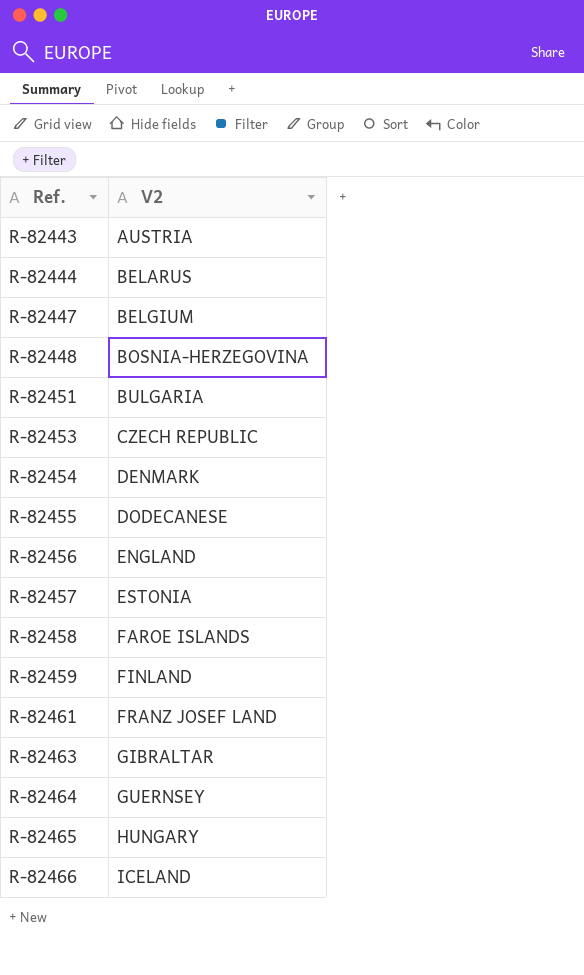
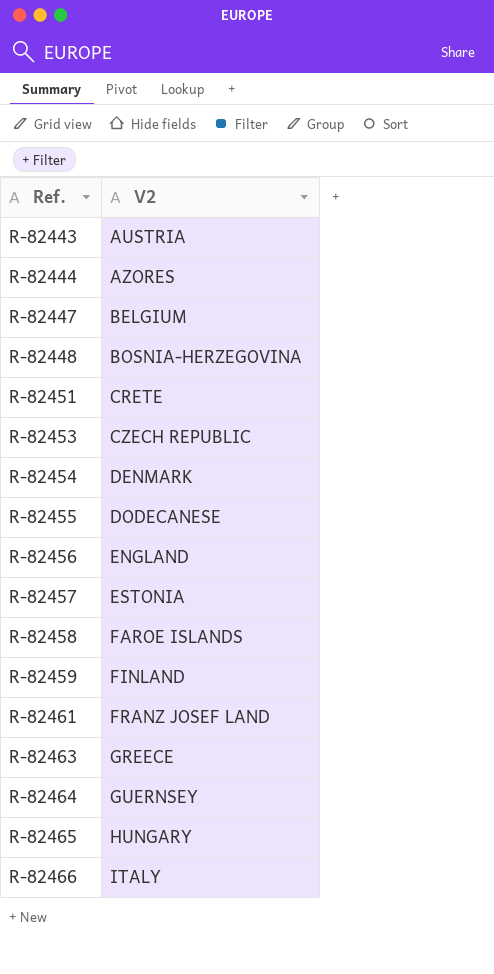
R-82444 | V2: BELARUS -> AZORES
R-82451 | V2: BULGARIA -> CRETE
R-82463 | V2: GIBRALTAR -> GREECE
R-82466 | V2: ICELAND -> ITALY

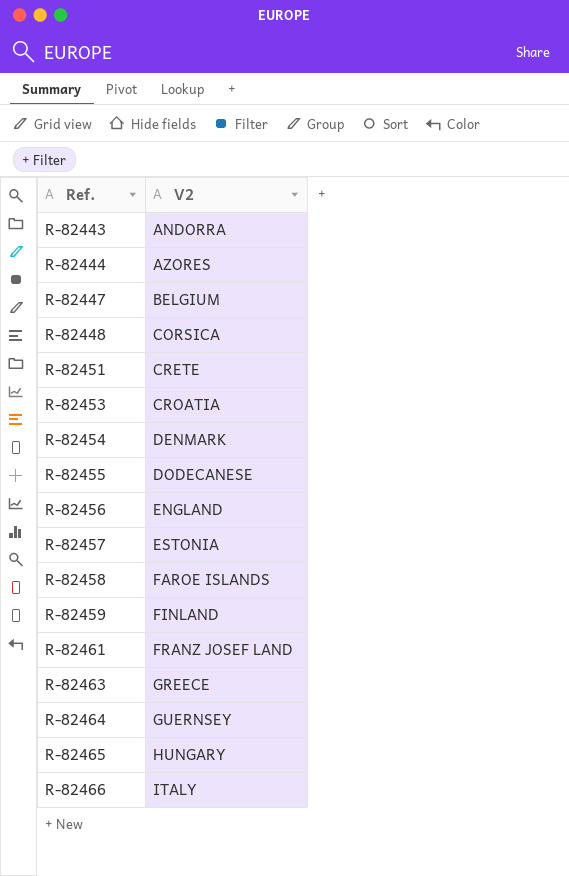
R-82443 | V2: AUSTRIA -> ANDORRA
R-82448 | V2: BOSNIA-HERZEGOVINA -> CORSICA
R-82453 | V2: CZECH REPUBLIC -> CROATIA

